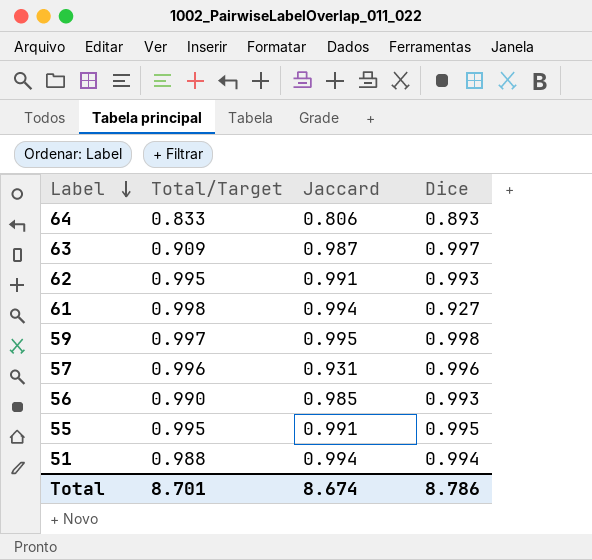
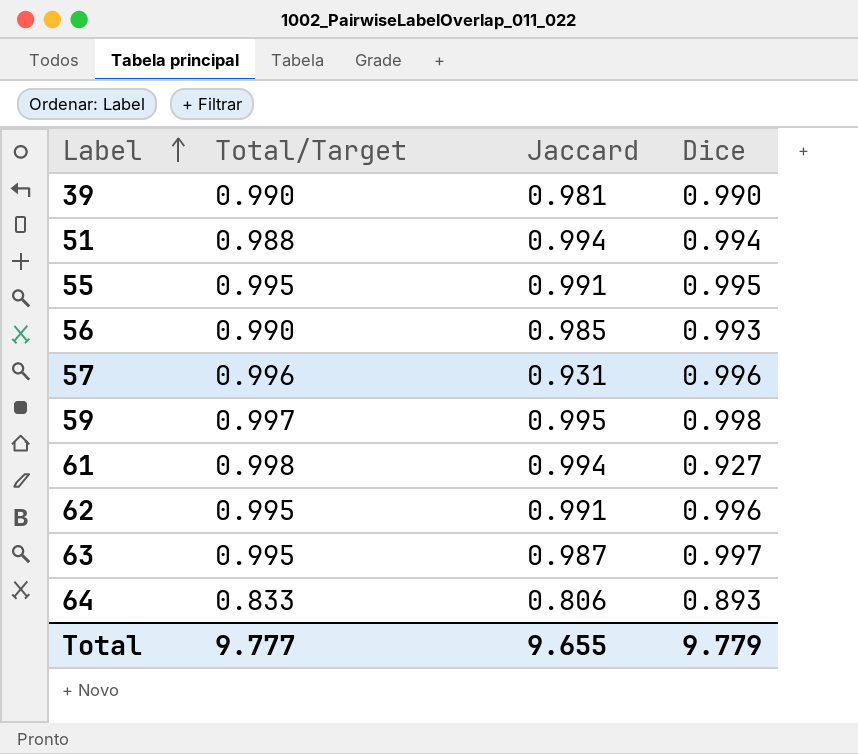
row order: Label descending -> Label ascending
row 39: none -> 0.990 | 0.981 | 0.990
62 | Dice: 0.993 -> 0.996
63 | Total/Target: 0.909 -> 0.995
Total | Total/Target: 8.701 -> 9.777
Total | Jaccard: 8.674 -> 9.655
Total | Dice: 8.786 -> 9.779

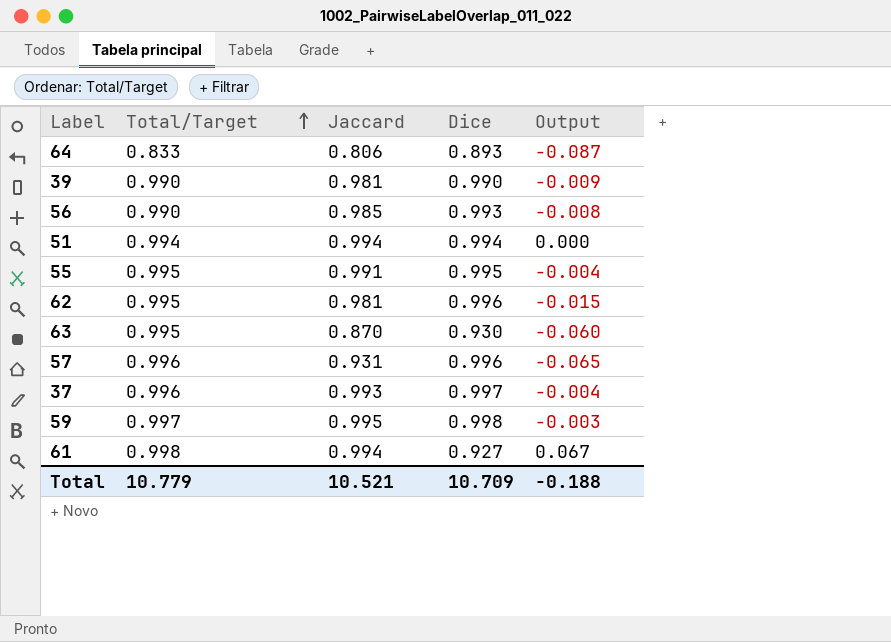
row order: Label ascending -> Total/Target ascending
column Output | formula: none -> [Jaccard] - [Dice]
51 | Total/Target: 0.988 -> 0.994
62 | Jaccard: 0.991 -> 0.981
63 | Jaccard: 0.987 -> 0.870
63 | Dice: 0.997 -> 0.930
row 37: none -> 0.996 | 0.993 | 0.997 | -0.004
Total | Total/Target: 9.777 -> 10.779
Total | Jaccard: 9.655 -> 10.521
Total | Dice: 9.779 -> 10.709

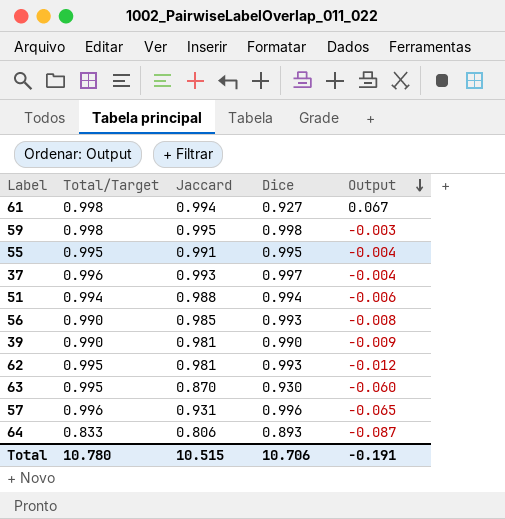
row order: Total/Target ascending -> Output descending
59 | Total/Target: 0.997 -> 0.998
51 | Jaccard: 0.994 -> 0.988
51 | Output: 0.000 -> -0.006
62 | Dice: 0.996 -> 0.993
62 | Output: -0.015 -> -0.012
Total | Total/Target: 10.779 -> 10.780
Total | Jaccard: 10.521 -> 10.515
Total | Dice: 10.709 -> 10.706
Total | Output: -0.188 -> -0.191

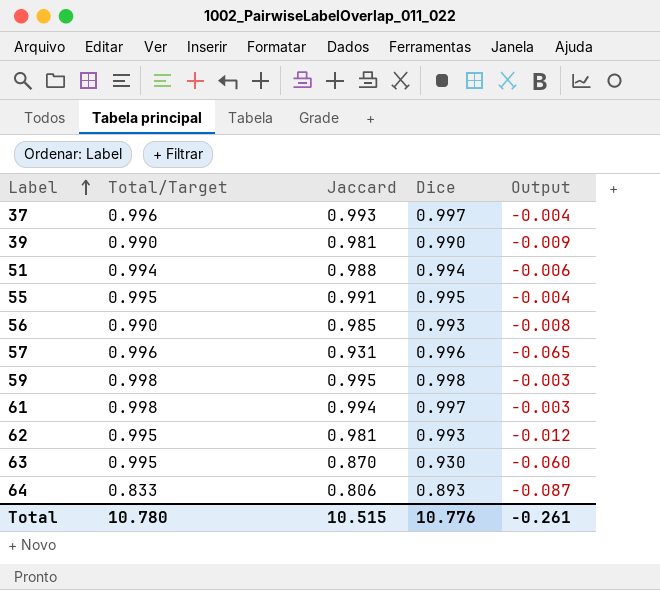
row order: Output descending -> Label ascending
61 | Dice: 0.927 -> 0.997
61 | Output: 0.067 -> -0.003
Total | Dice: 10.706 -> 10.776
Total | Output: -0.191 -> -0.261

